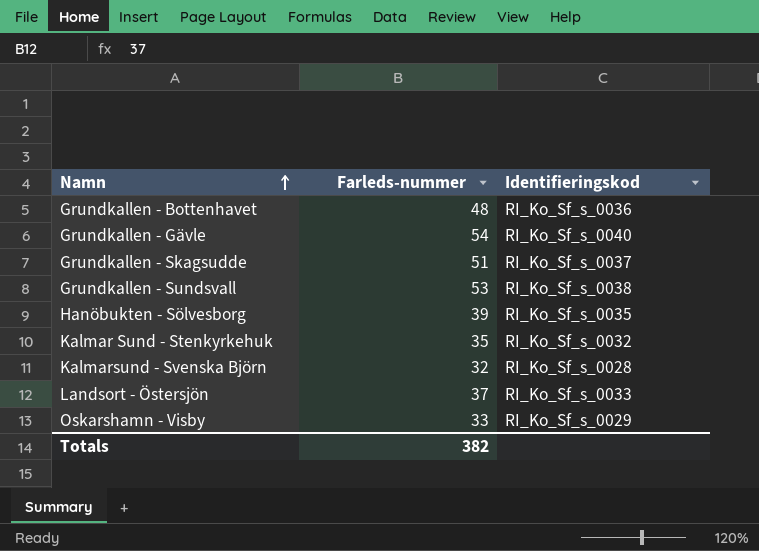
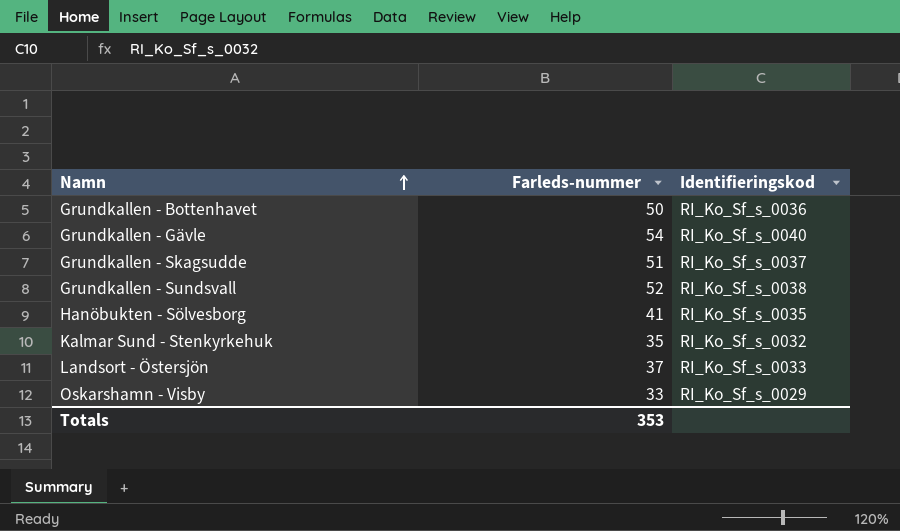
row Kalmarsund - Svenska Björn: 32 | RI_Ko_Sf_s_0028 -> none
Grundkallen - Bottenhavet | Farleds-nummer: 48 -> 50
Grundkallen - Sundsvall | Farleds-nummer: 53 -> 52
Hanöbukten - Sölvesborg | Farleds-nummer: 39 -> 41
Totals | Farleds-nummer: 382 -> 353

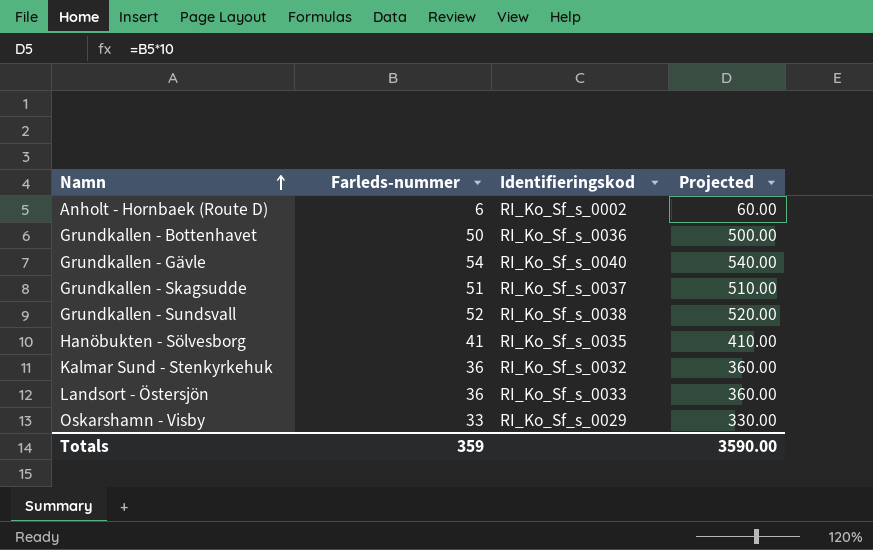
column Projected | formula: none -> [Farleds-nummer] * 10
row Anholt - Hornbaek (Route D): none -> 6 | RI_Ko_Sf_s_0002 | 60.00
Kalmar Sund - Stenkyrkehuk | Farleds-nummer: 35 -> 36
Landsort - Östersjön | Farleds-nummer: 37 -> 36
Totals | Farleds-nummer: 353 -> 359

